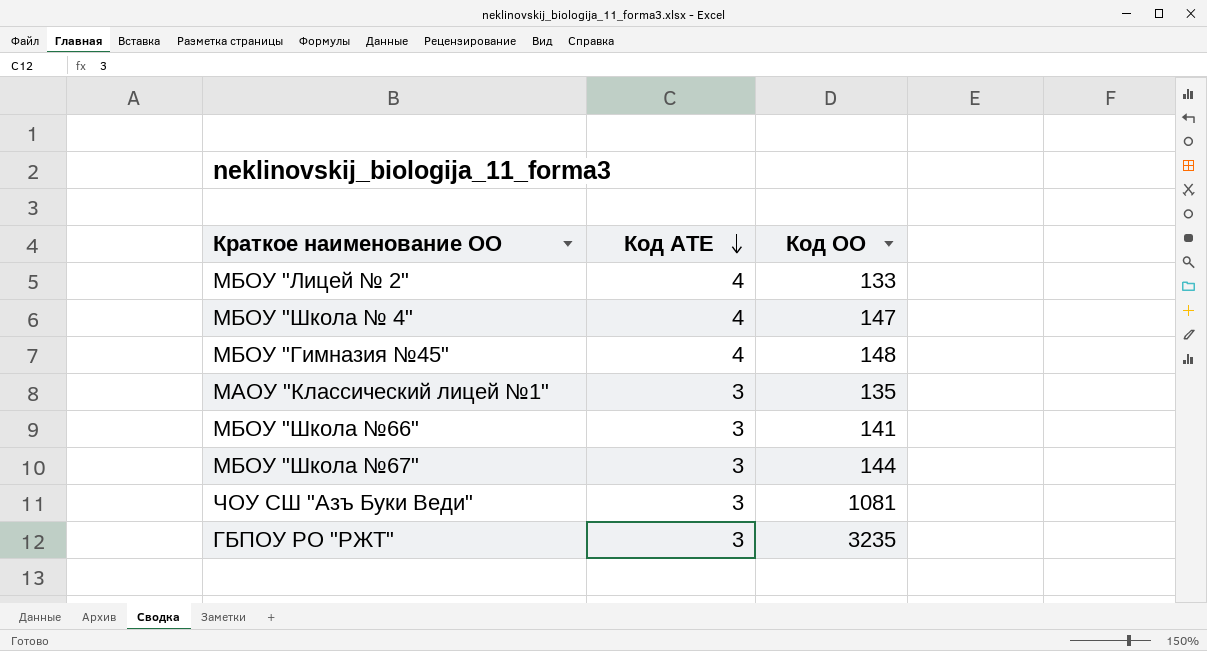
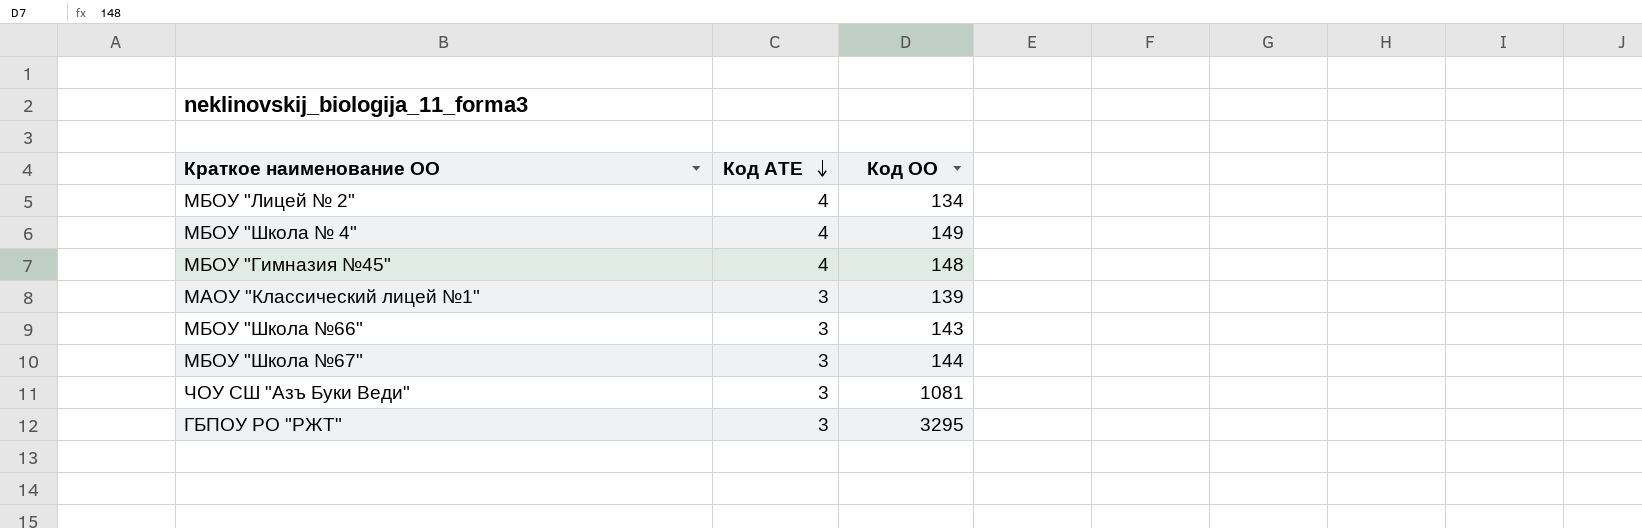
МБОУ "Лицей № 2" | Код ОО: 133 -> 134
МБОУ "Школа № 4" | Код ОО: 147 -> 149
МАОУ "Классический лицей №1" | Код ОО: 135 -> 139
МБОУ "Школа №66" | Код ОО: 141 -> 143
ГБПОУ РО "РЖТ" | Код ОО: 3235 -> 3295

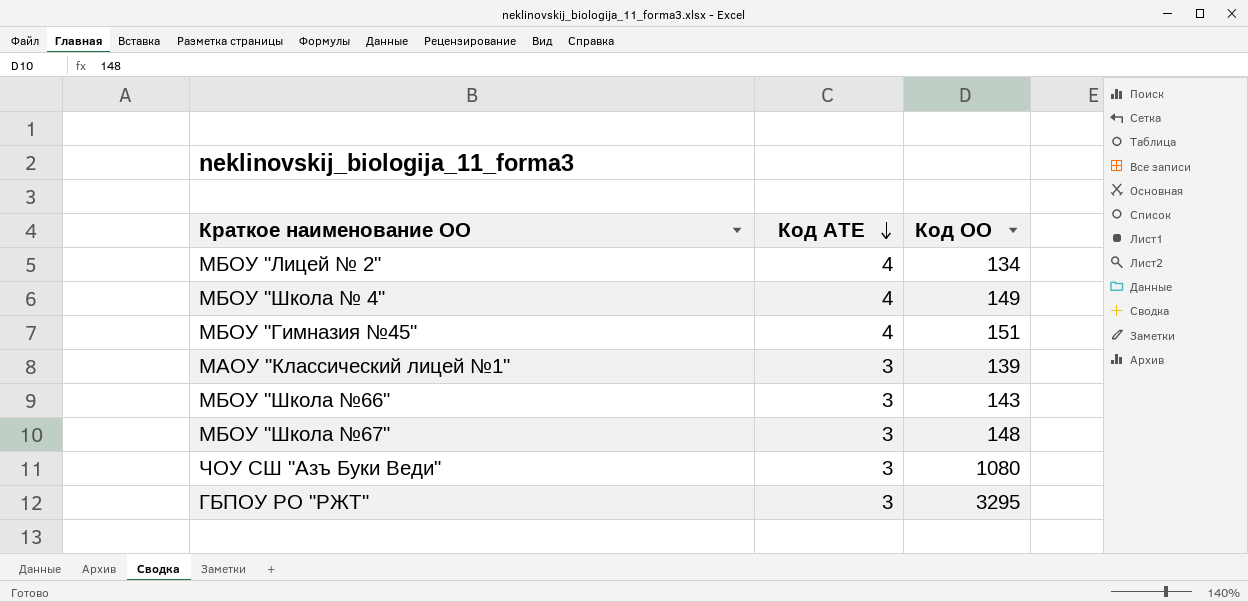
МБОУ "Гимназия №45" | Код ОО: 148 -> 151
МБОУ "Школа №67" | Код ОО: 144 -> 148
ЧОУ СШ "Азъ Буки Веди" | Код ОО: 1081 -> 1080

